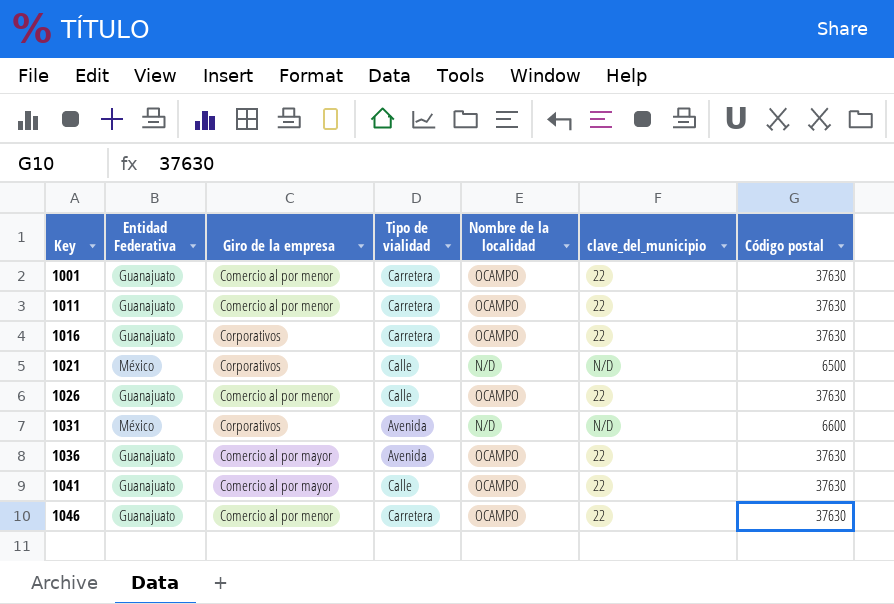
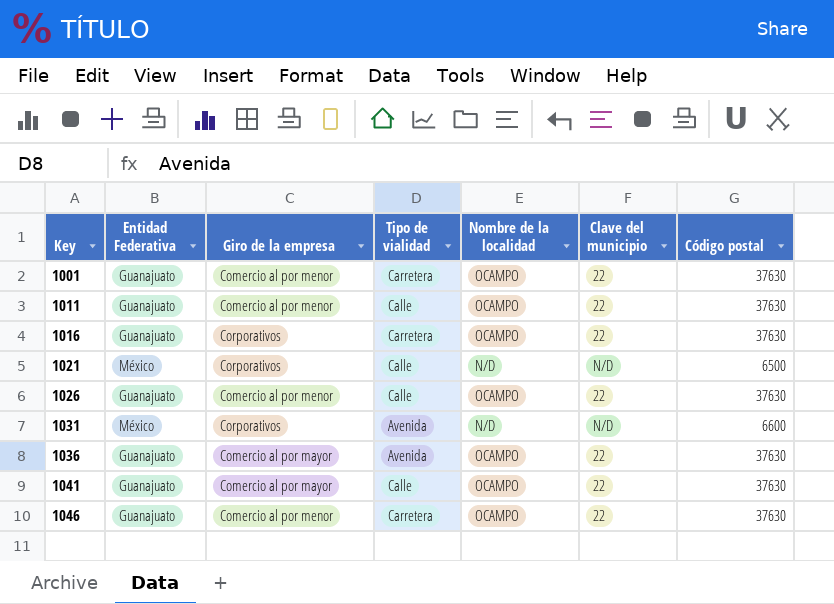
column name: clave_del_municipio -> Clave del municipio
1011 | Tipo de vialidad: Carretera -> Calle

